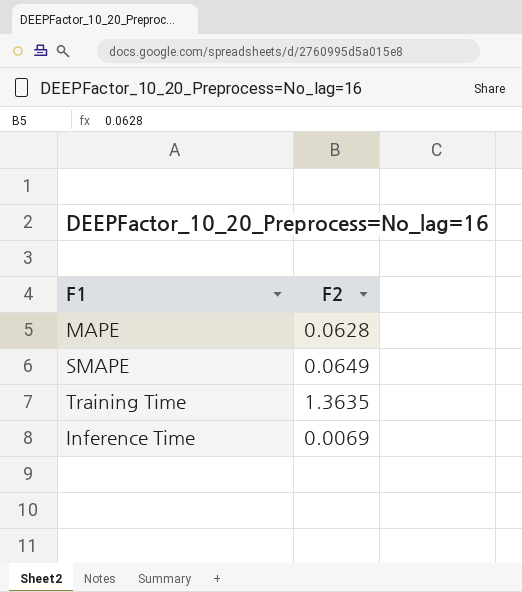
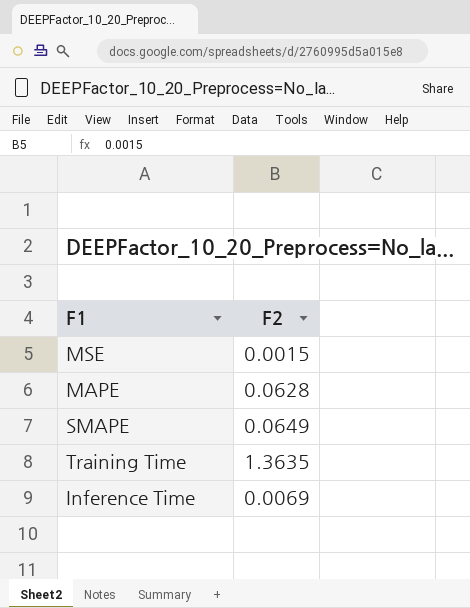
row MSE: none -> 0.0015

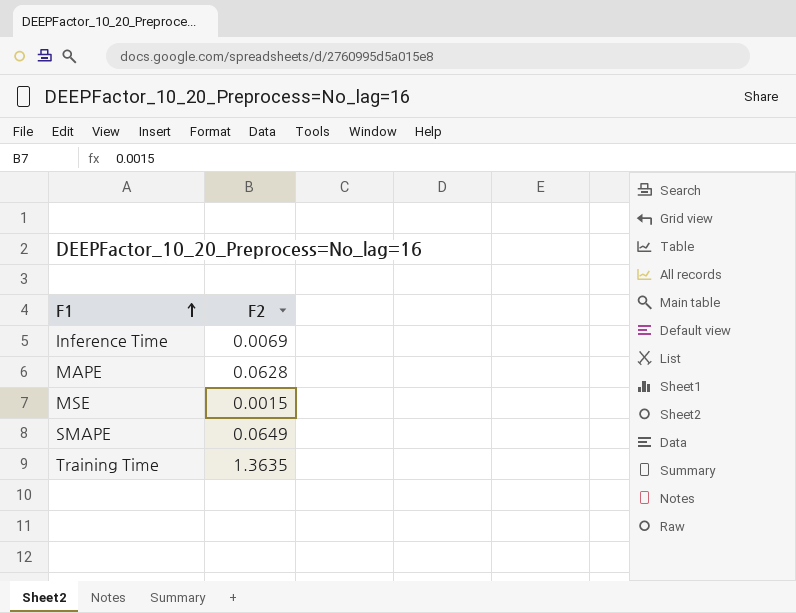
row order: none -> F1 ascending

